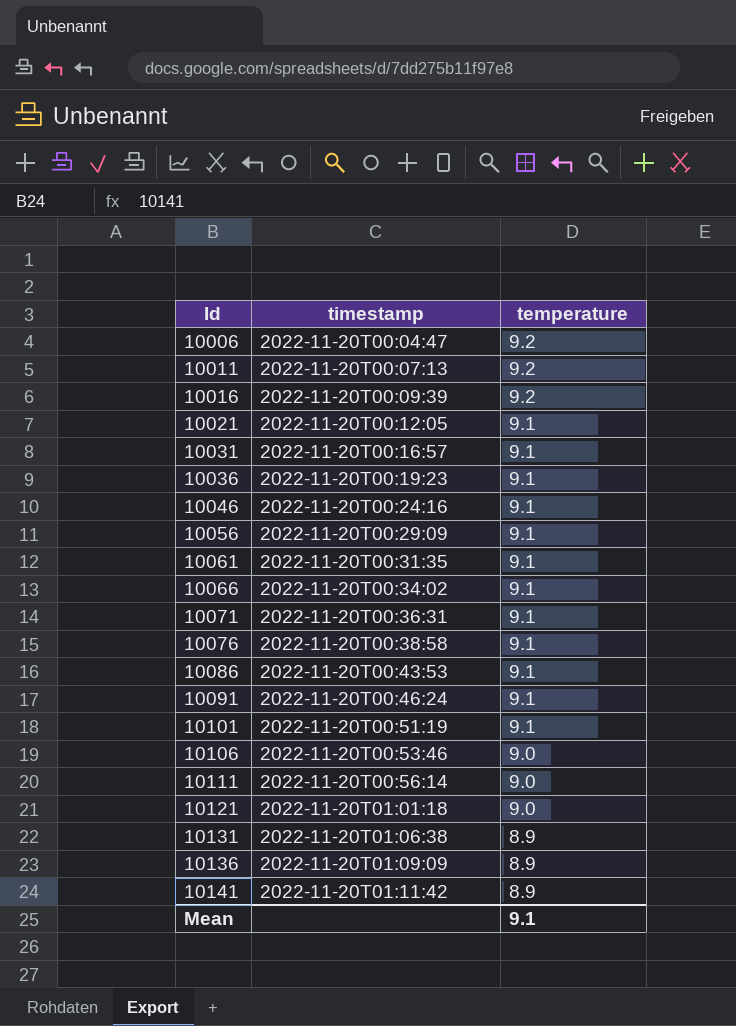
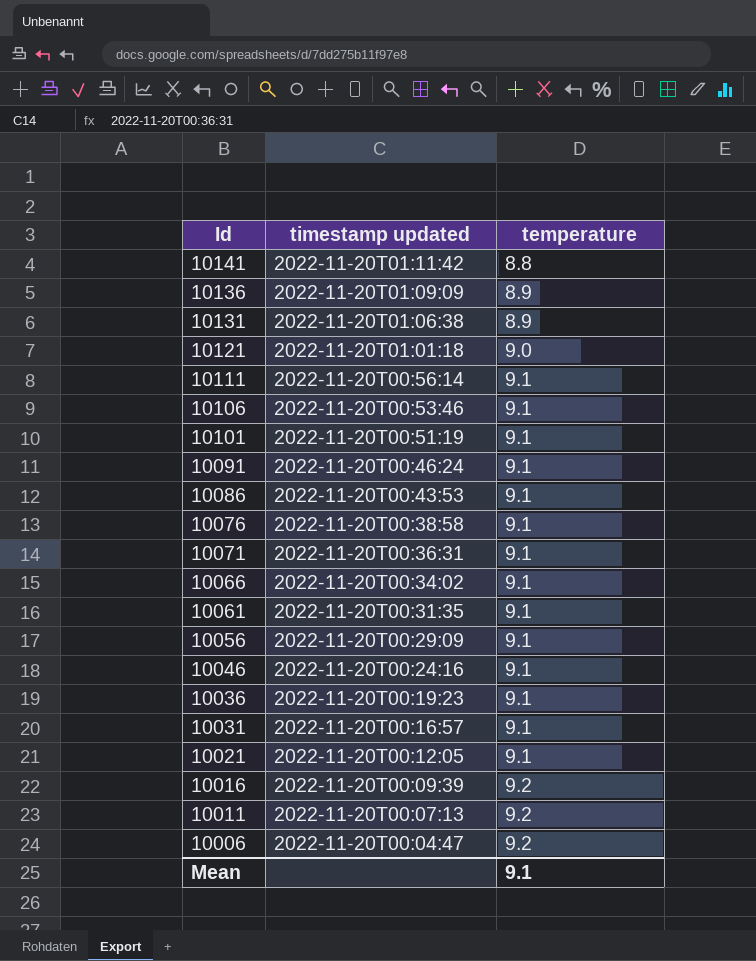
row order: Id ascending -> Id descending
column name: timestamp -> timestamp updated
10141 | temperature: 8.9 -> 8.8
10111 | temperature: 9.0 -> 9.1
10106 | temperature: 9.0 -> 9.1

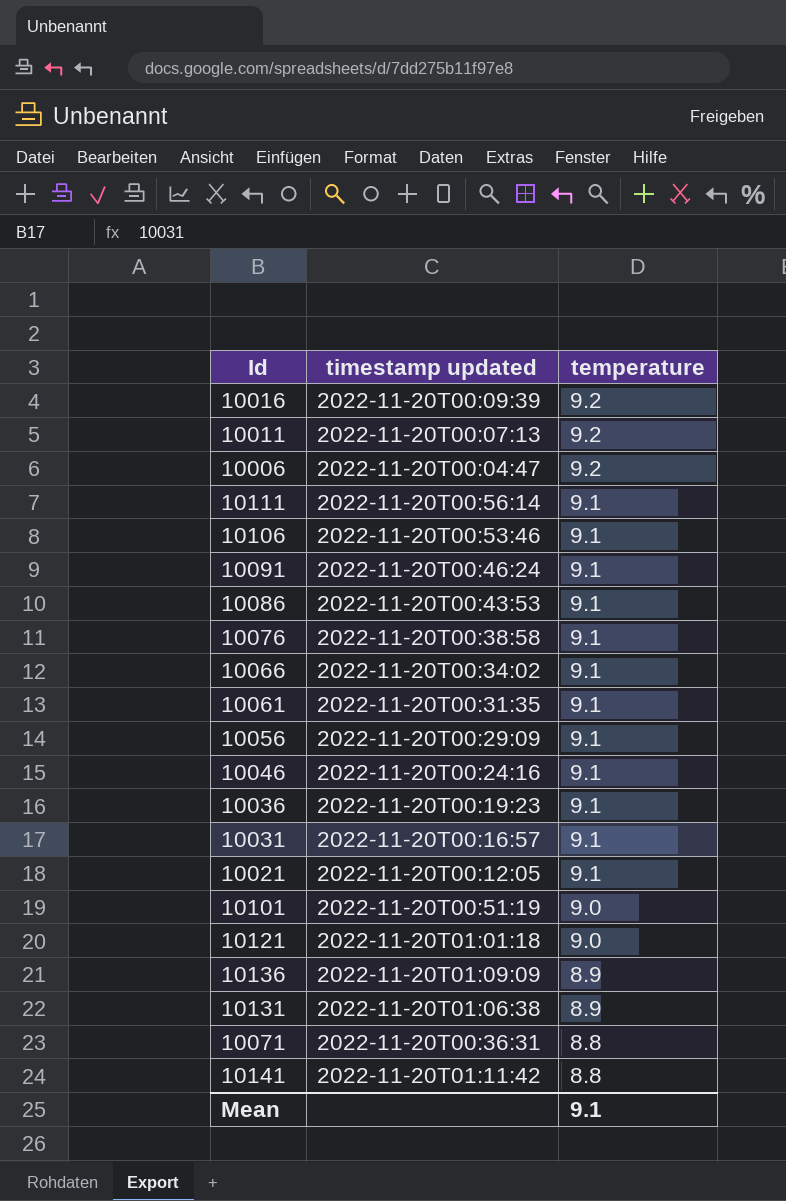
row order: Id descending -> temperature descending
10101 | temperature: 9.1 -> 9.0
10071 | temperature: 9.1 -> 8.8

